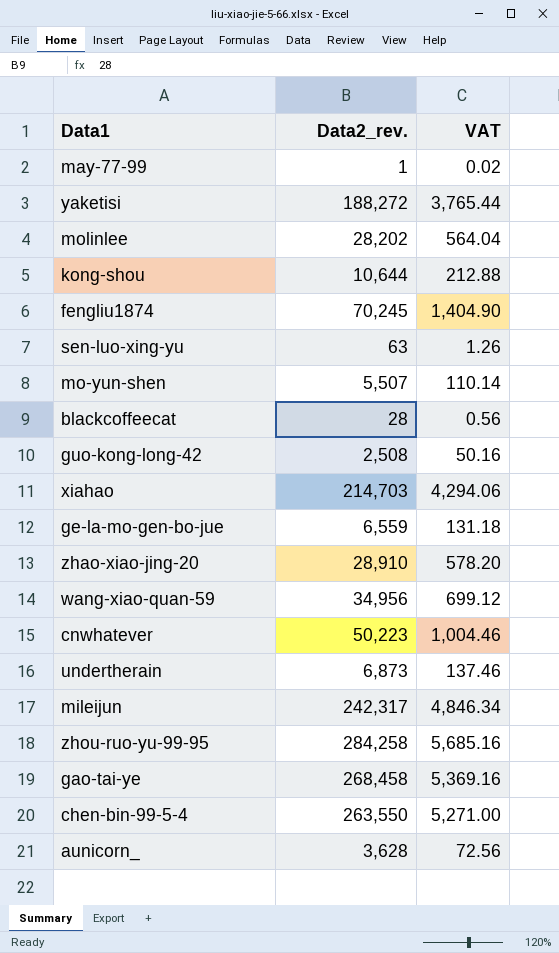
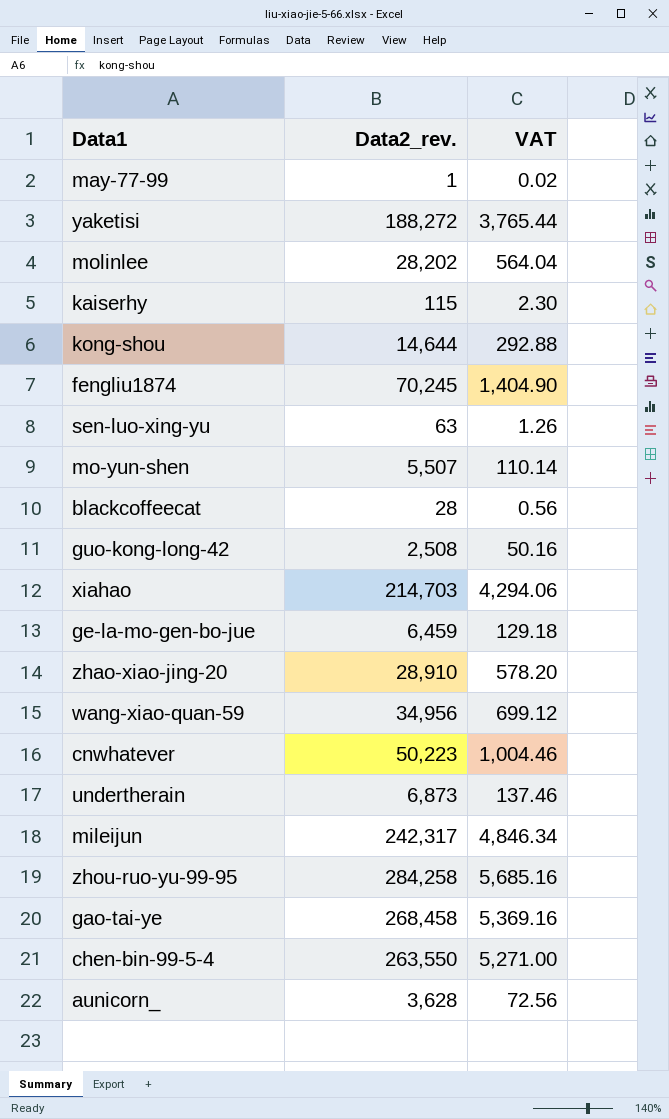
row kaiserhy: none -> 115 | 2.30
kong-shou | Data2_rev.: 10,644 -> 14,644
kong-shou | VAT: 212.88 -> 292.88
ge-la-mo-gen-bo-jue | Data2_rev.: 6,559 -> 6,459
ge-la-mo-gen-bo-jue | VAT: 131.18 -> 129.18

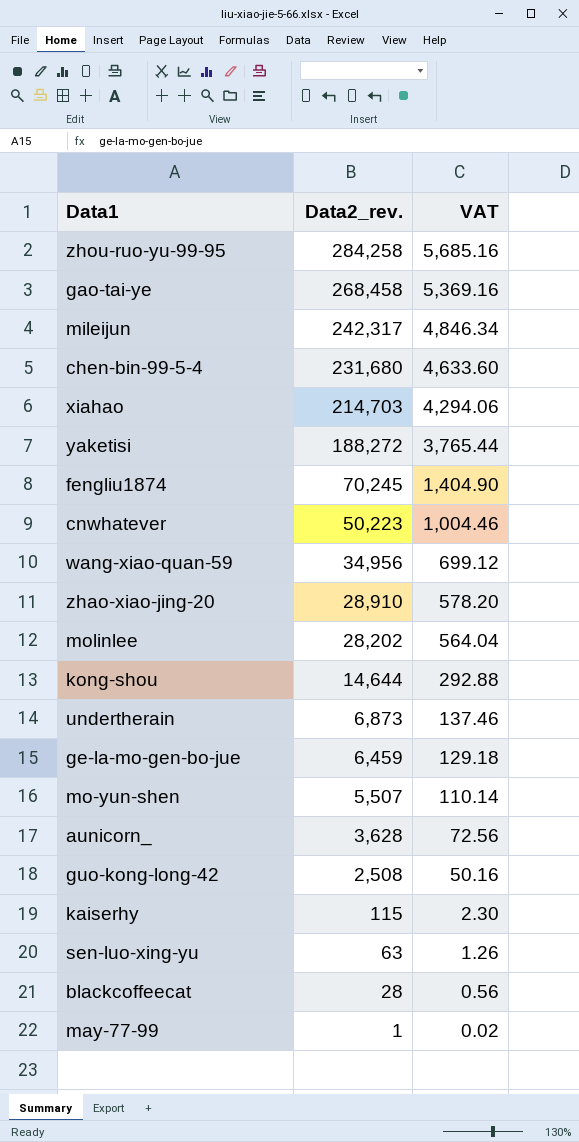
row order: none -> Data2_rev. descending
chen-bin-99-5-4 | Data2_rev.: 263,550 -> 231,680
chen-bin-99-5-4 | VAT: 5,271.00 -> 4,633.60

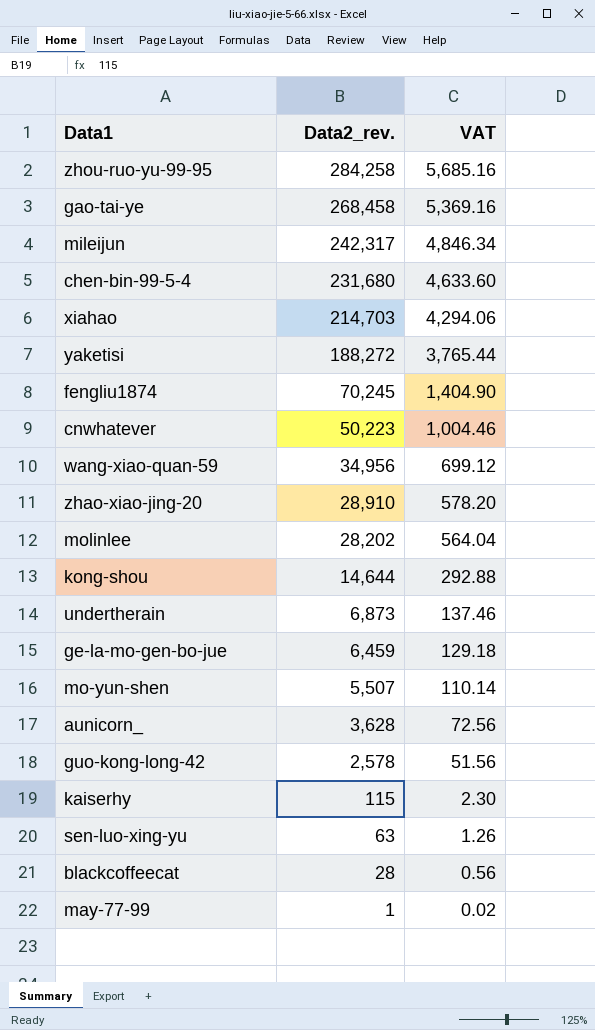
guo-kong-long-42 | Data2_rev.: 2,508 -> 2,578
guo-kong-long-42 | VAT: 50.16 -> 51.56

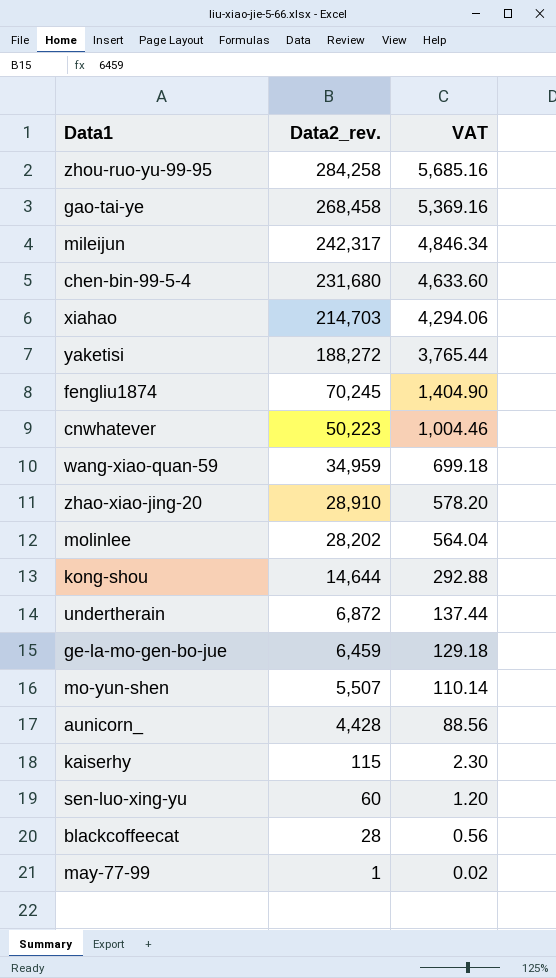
row guo-kong-long-42: 2,578 | 51.56 -> none
wang-xiao-quan-59 | Data2_rev.: 34,956 -> 34,959
wang-xiao-quan-59 | VAT: 699.12 -> 699.18
undertherain | Data2_rev.: 6,873 -> 6,872
undertherain | VAT: 137.46 -> 137.44
aunicorn_ | Data2_rev.: 3,628 -> 4,428
aunicorn_ | VAT: 72.56 -> 88.56
sen-luo-xing-yu | Data2_rev.: 63 -> 60
sen-luo-xing-yu | VAT: 1.26 -> 1.20

